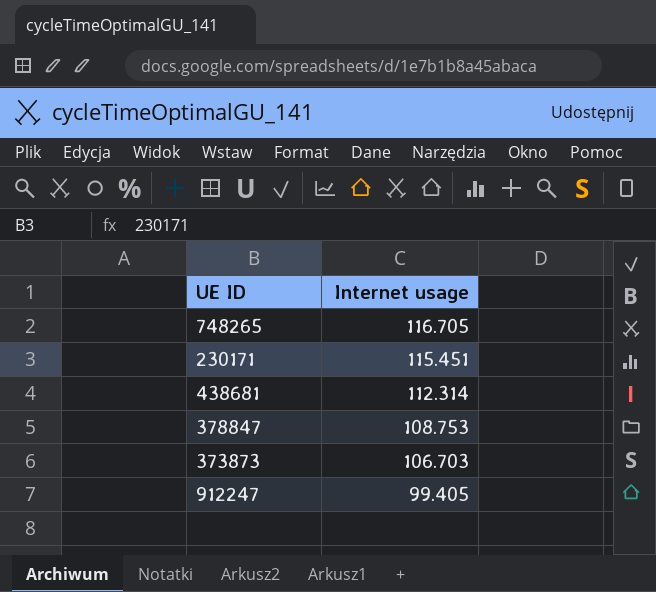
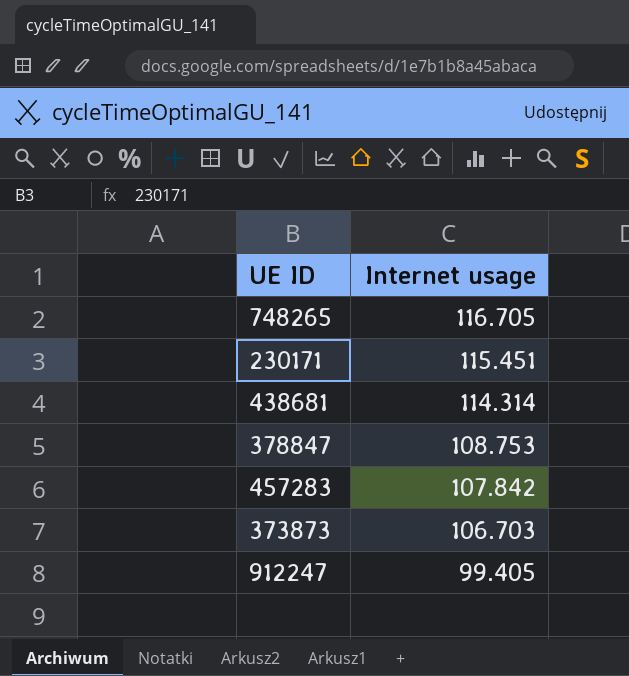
438681 | Internet usage: 112.314 -> 114.314
row 457283: none -> 107.842

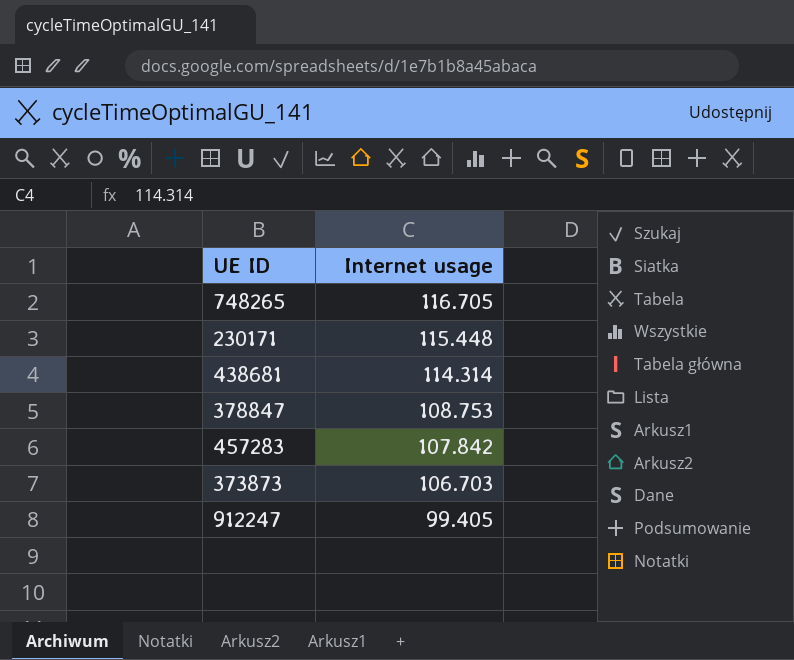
230171 | Internet usage: 115.451 -> 115.448

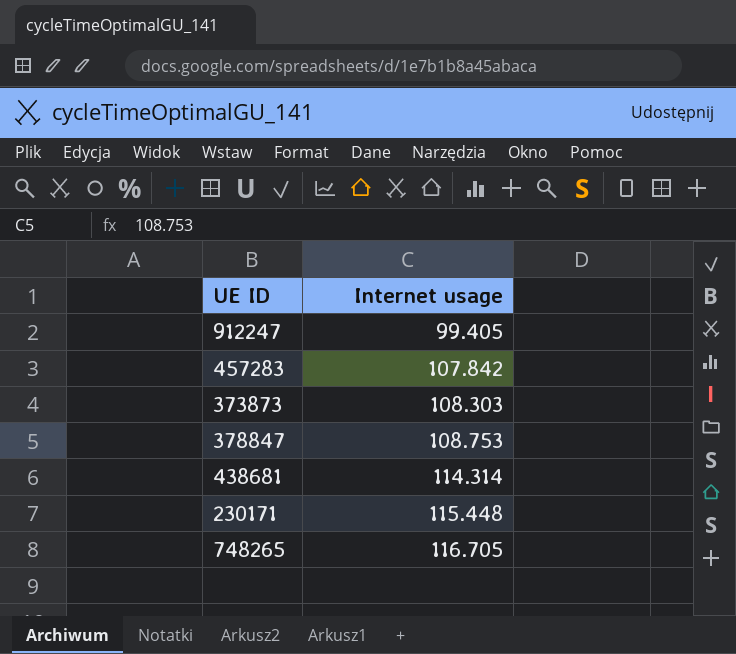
row order: Internet usage descending -> Internet usage ascending
373873 | Internet usage: 106.703 -> 108.303

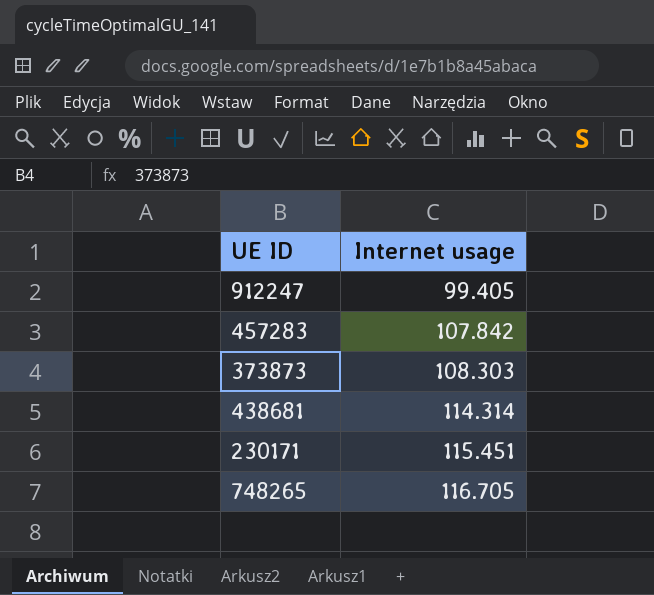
row 378847: 108.753 -> none
230171 | Internet usage: 115.448 -> 115.451

